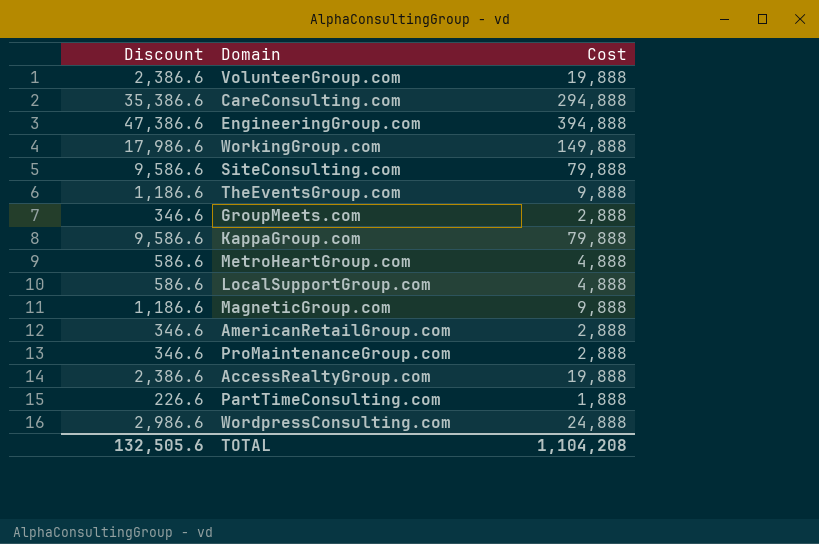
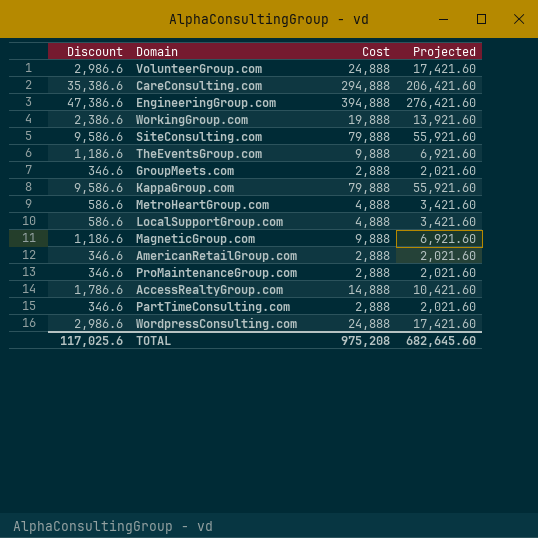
column Projected | formula: none -> [Cost] * 0.7
VolunteerGroup.com | Discount: 2,386.6 -> 2,986.6
VolunteerGroup.com | Cost: 19,888 -> 24,888
WorkingGroup.com | Discount: 17,986.6 -> 2,386.6
WorkingGroup.com | Cost: 149,888 -> 19,888
AccessRealtyGroup.com | Discount: 2,386.6 -> 1,786.6
AccessRealtyGroup.com | Cost: 19,888 -> 14,888
PartTimeConsulting.com | Discount: 226.6 -> 346.6
PartTimeConsulting.com | Cost: 1,888 -> 2,888
TOTAL | Discount: 132,505.6 -> 117,025.6
TOTAL | Cost: 1,104,208 -> 975,208

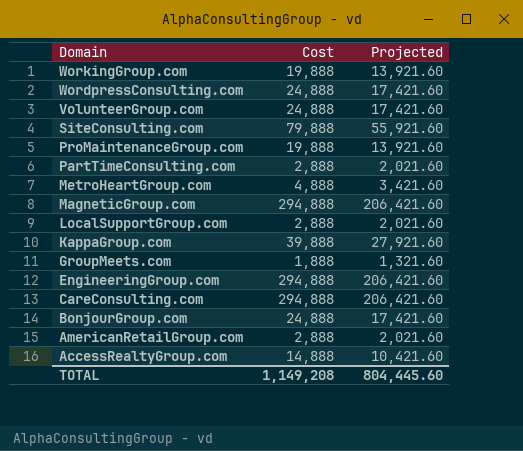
row order: none -> Domain descending
column Discount | formula: [Cost] * 0.12 -> none
row TheEventsGroup.com: 1,186.6 | 9,888 | 6,921.60 -> none
ProMaintenanceGroup.com | Cost: 2,888 -> 19,888
ProMaintenanceGroup.com | Projected: 2,021.60 -> 13,921.60
MagneticGroup.com | Cost: 9,888 -> 294,888
MagneticGroup.com | Projected: 6,921.60 -> 206,421.60
LocalSupportGroup.com | Cost: 4,888 -> 2,888
LocalSupportGroup.com | Projected: 3,421.60 -> 2,021.60
KappaGroup.com | Cost: 79,888 -> 39,888
KappaGroup.com | Projected: 55,921.60 -> 27,921.60
GroupMeets.com | Cost: 2,888 -> 1,888
GroupMeets.com | Projected: 2,021.60 -> 1,321.60
EngineeringGroup.com | Cost: 394,888 -> 294,888
EngineeringGroup.com | Projected: 276,421.60 -> 206,421.60
row BonjourGroup.com: none -> 24,888 | 17,421.60
TOTAL | Cost: 975,208 -> 1,149,208
TOTAL | Projected: 682,645.60 -> 804,445.60

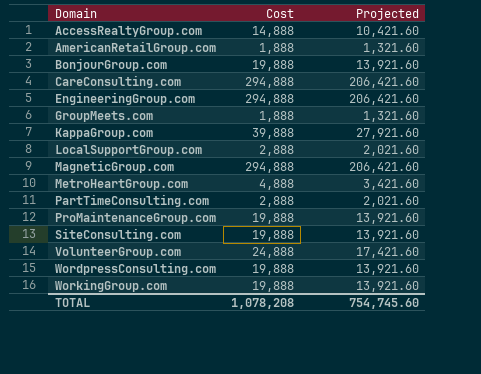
row order: Domain descending -> Domain ascending
AmericanRetailGroup.com | Cost: 2,888 -> 1,888
AmericanRetailGroup.com | Projected: 2,021.60 -> 1,321.60
BonjourGroup.com | Cost: 24,888 -> 19,888
BonjourGroup.com | Projected: 17,421.60 -> 13,921.60
SiteConsulting.com | Cost: 79,888 -> 19,888
SiteConsulting.com | Projected: 55,921.60 -> 13,921.60
WordpressConsulting.com | Cost: 24,888 -> 19,888
WordpressConsulting.com | Projected: 17,421.60 -> 13,921.60
TOTAL | Cost: 1,149,208 -> 1,078,208
TOTAL | Projected: 804,445.60 -> 754,745.60

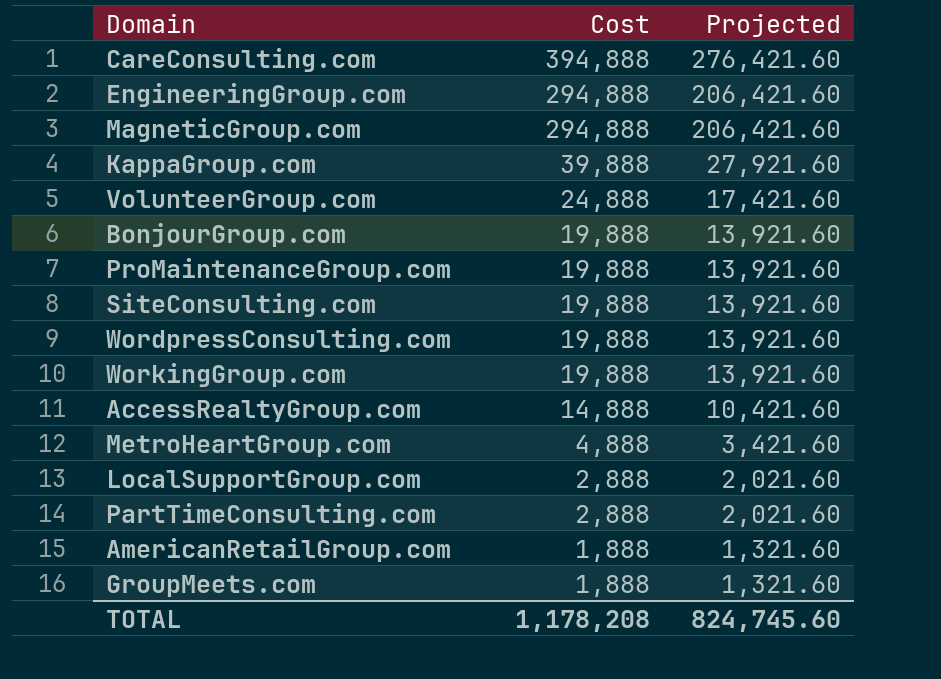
row order: Domain ascending -> Cost descending
CareConsulting.com | Cost: 294,888 -> 394,888
CareConsulting.com | Projected: 206,421.60 -> 276,421.60
TOTAL | Cost: 1,078,208 -> 1,178,208
TOTAL | Projected: 754,745.60 -> 824,745.60

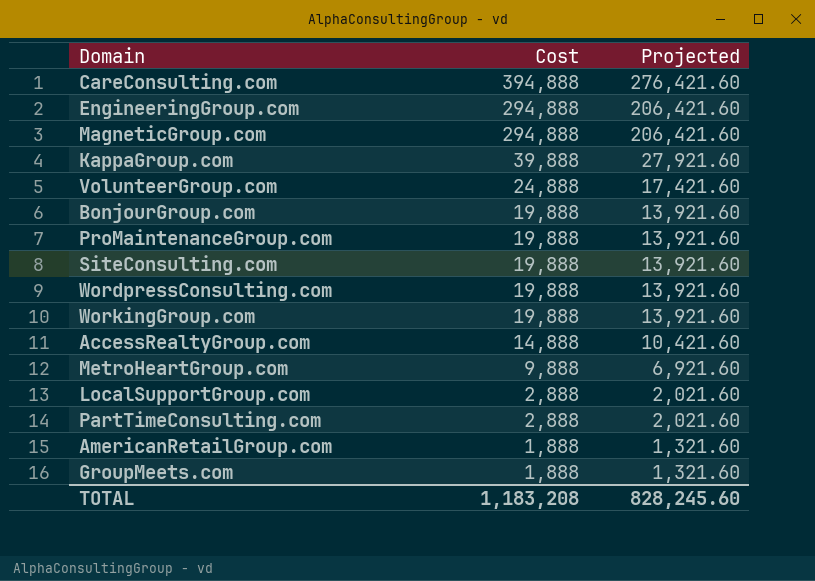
MetroHeartGroup.com | Cost: 4,888 -> 9,888
MetroHeartGroup.com | Projected: 3,421.60 -> 6,921.60
TOTAL | Cost: 1,178,208 -> 1,183,208
TOTAL | Projected: 824,745.60 -> 828,245.60

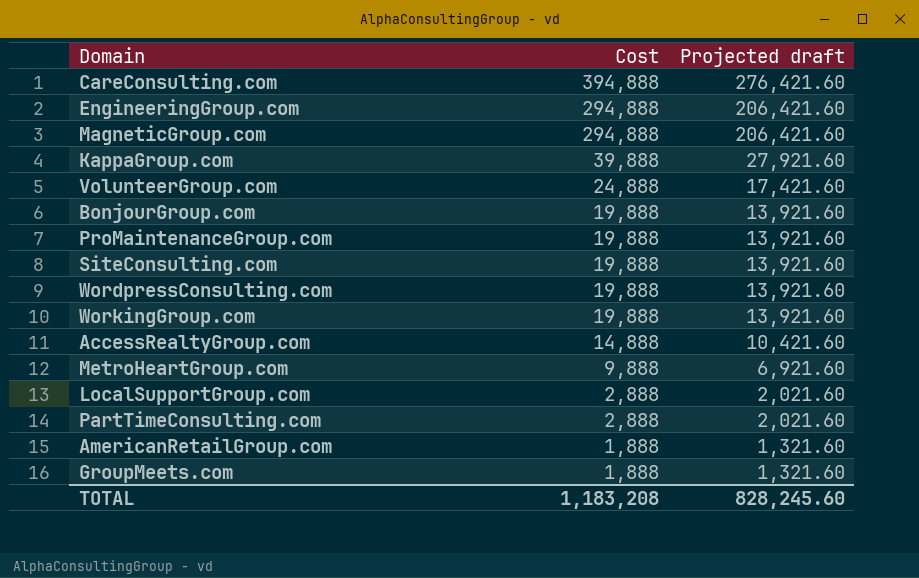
column name: Projected -> Projected draft

